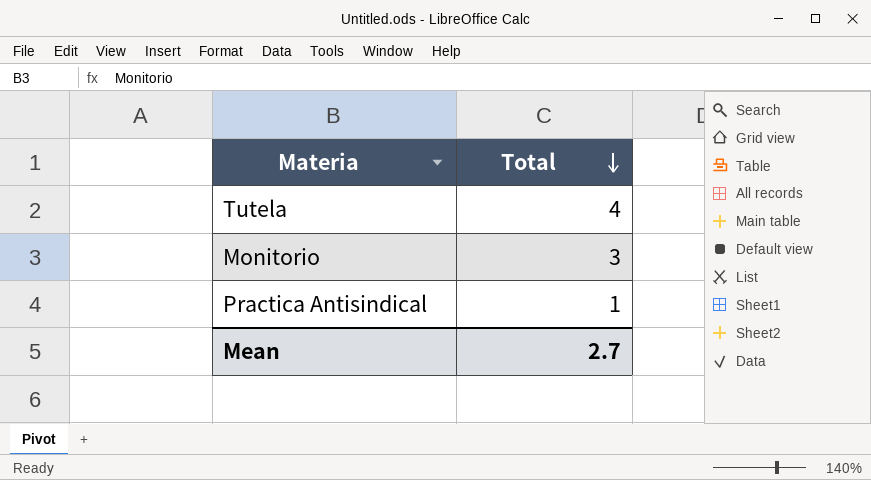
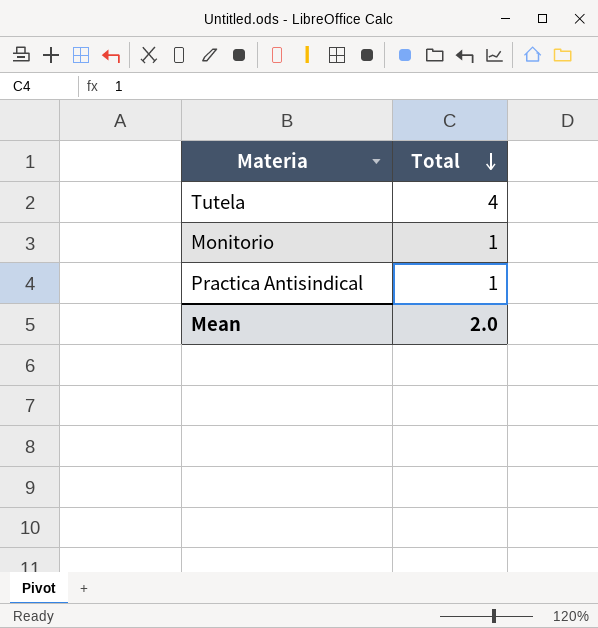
Monitorio | Total: 3 -> 1
Mean | Total: 2.7 -> 2.0

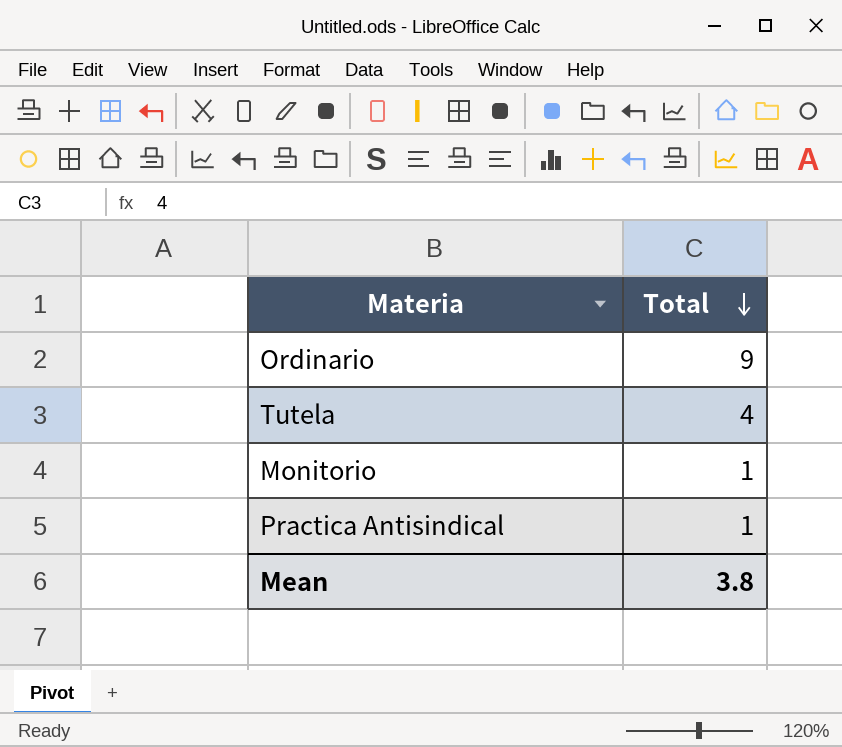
row Ordinario: none -> 9
Mean | Total: 2.0 -> 3.8

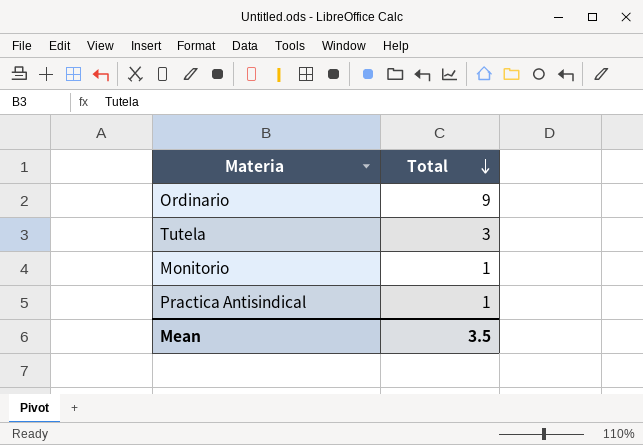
Tutela | Total: 4 -> 3
Mean | Total: 3.8 -> 3.5

